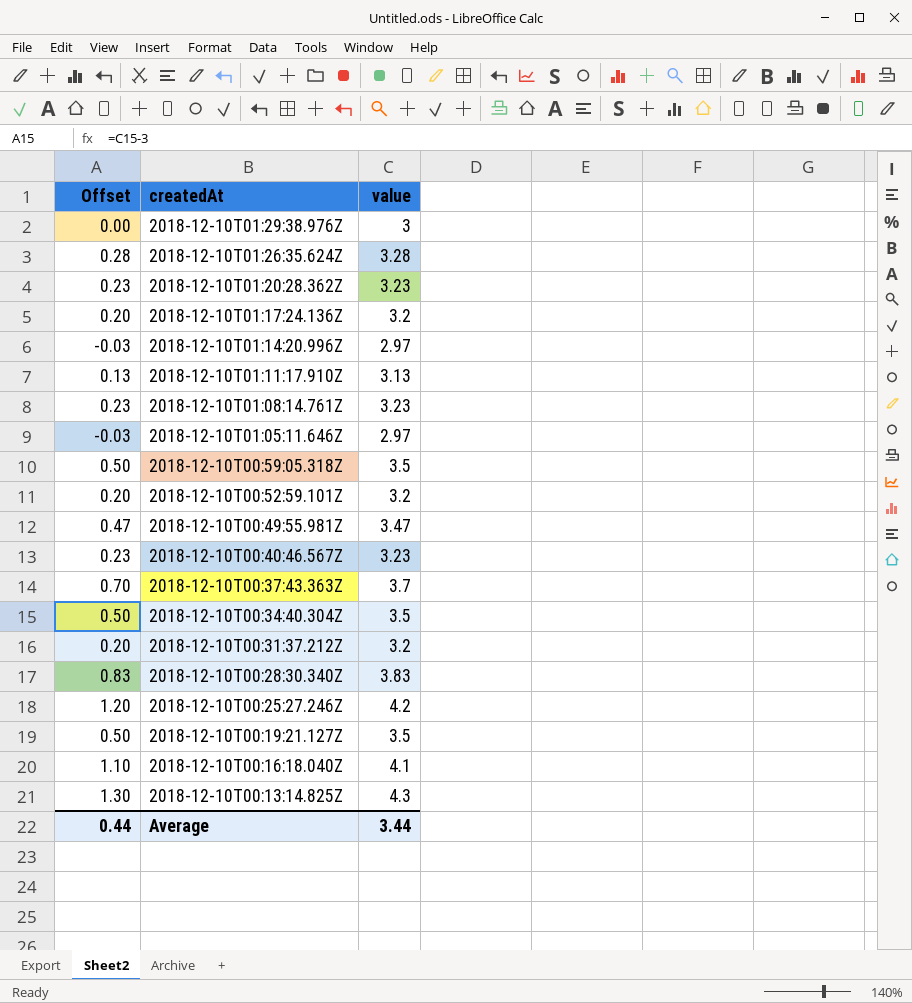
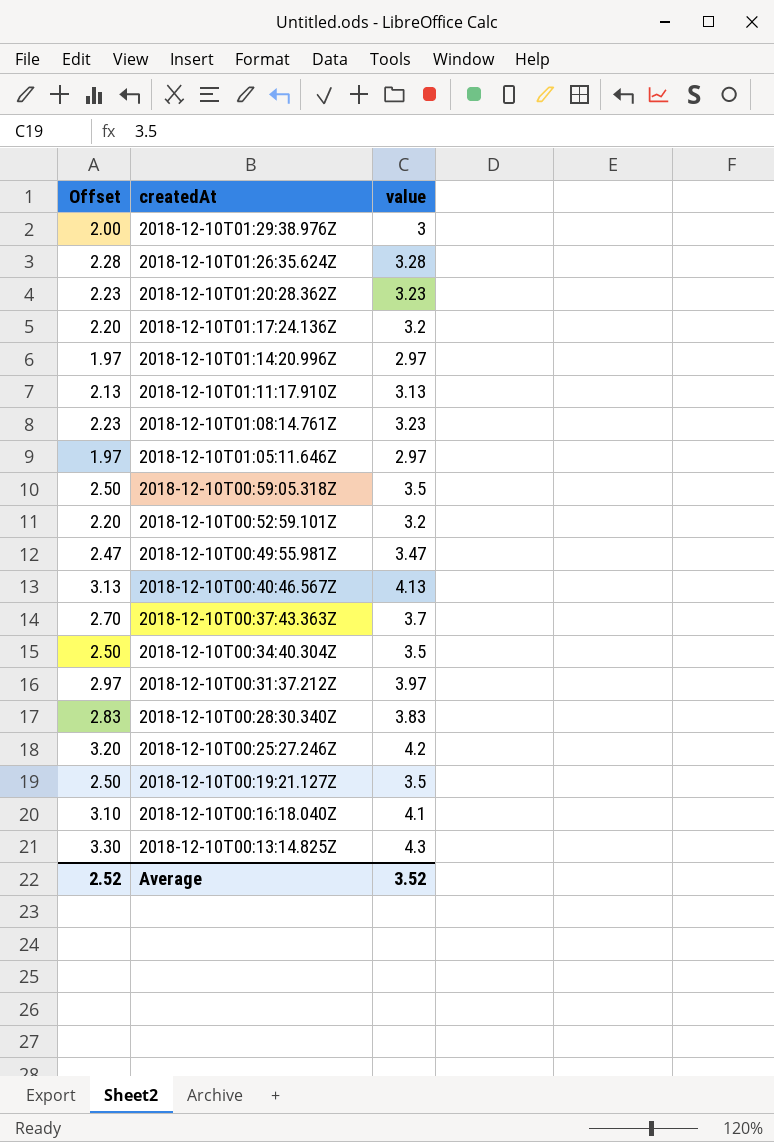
column Offset | formula: [value] - 3 -> [value] - 1
2018-12-10T00:40:46.567Z | value: 3.23 -> 4.13
2018-12-10T00:31:37.212Z | value: 3.2 -> 3.97
Average | Offset: 0.44 -> 2.52
Average | value: 3.44 -> 3.52

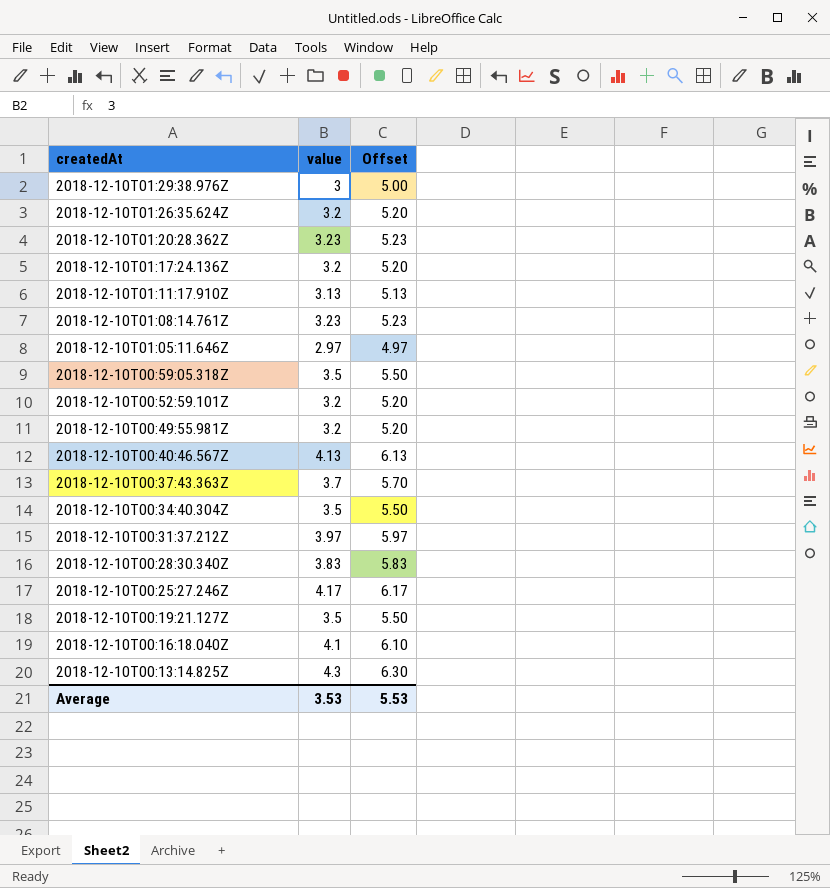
column Offset | formula: [value] - 1 -> [value] + 2
column Offset | position: 1 -> 3
row 2018-12-10T01:14:20.996Z: 1.97 | 2.97 -> none
2018-12-10T01:26:35.624Z | value: 3.28 -> 3.2
2018-12-10T00:49:55.981Z | value: 3.47 -> 3.2
2018-12-10T00:25:27.246Z | value: 4.2 -> 4.17
Average | value: 3.52 -> 3.53
Average | Offset: 2.52 -> 5.53

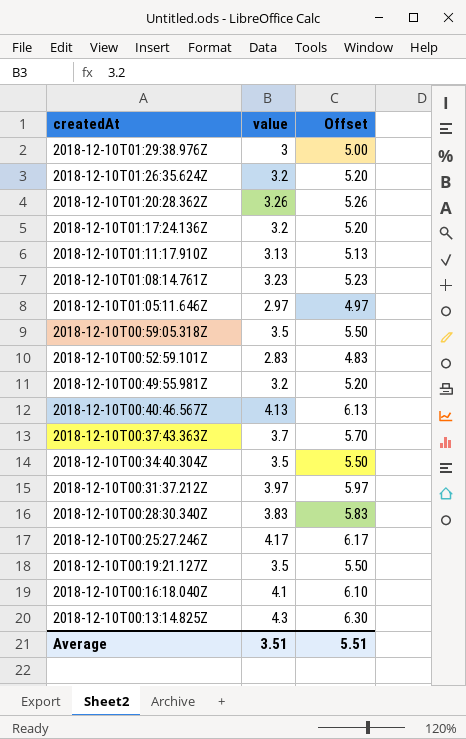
2018-12-10T01:20:28.362Z | value: 3.23 -> 3.26
2018-12-10T01:20:28.362Z | Offset: 5.23 -> 5.26
2018-12-10T00:52:59.101Z | value: 3.2 -> 2.83
2018-12-10T00:52:59.101Z | Offset: 5.20 -> 4.83
Average | value: 3.53 -> 3.51
Average | Offset: 5.53 -> 5.51

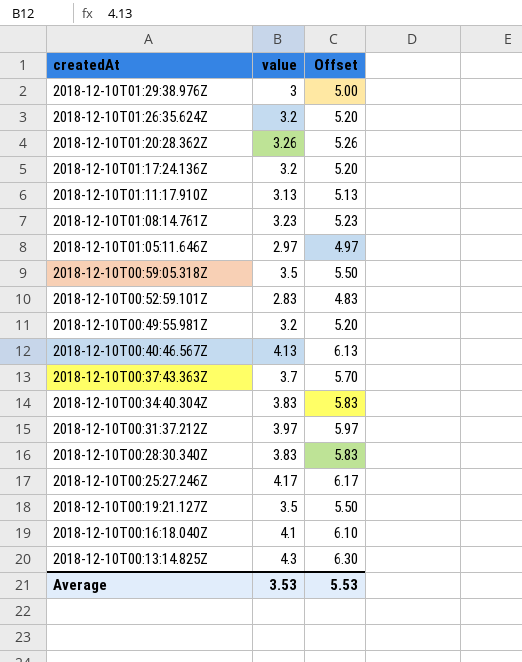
2018-12-10T00:34:40.304Z | value: 3.5 -> 3.83
2018-12-10T00:34:40.304Z | Offset: 5.50 -> 5.83
Average | value: 3.51 -> 3.53
Average | Offset: 5.51 -> 5.53

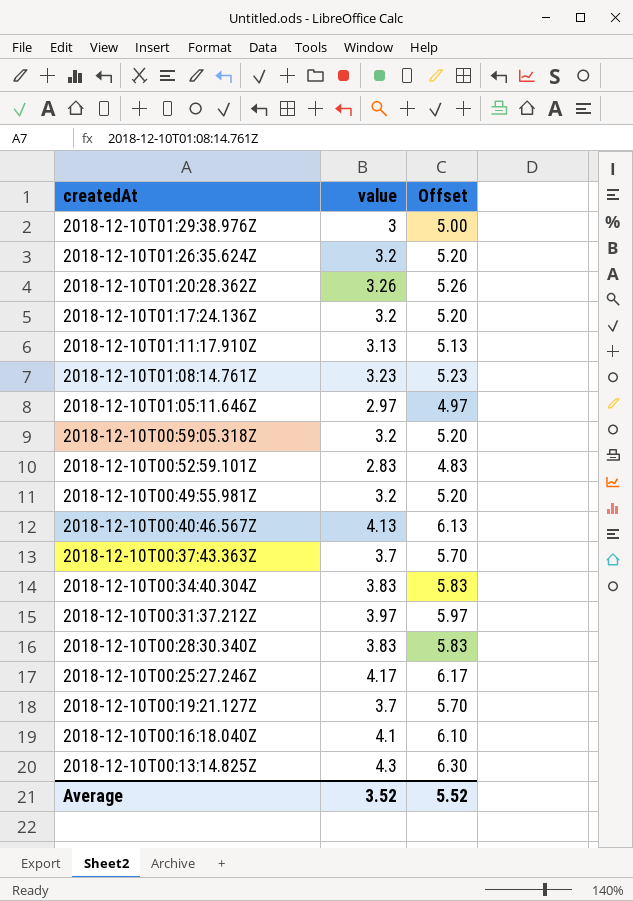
2018-12-10T00:59:05.318Z | value: 3.5 -> 3.2
2018-12-10T00:59:05.318Z | Offset: 5.50 -> 5.20
2018-12-10T00:19:21.127Z | value: 3.5 -> 3.7
2018-12-10T00:19:21.127Z | Offset: 5.50 -> 5.70
Average | value: 3.53 -> 3.52
Average | Offset: 5.53 -> 5.52

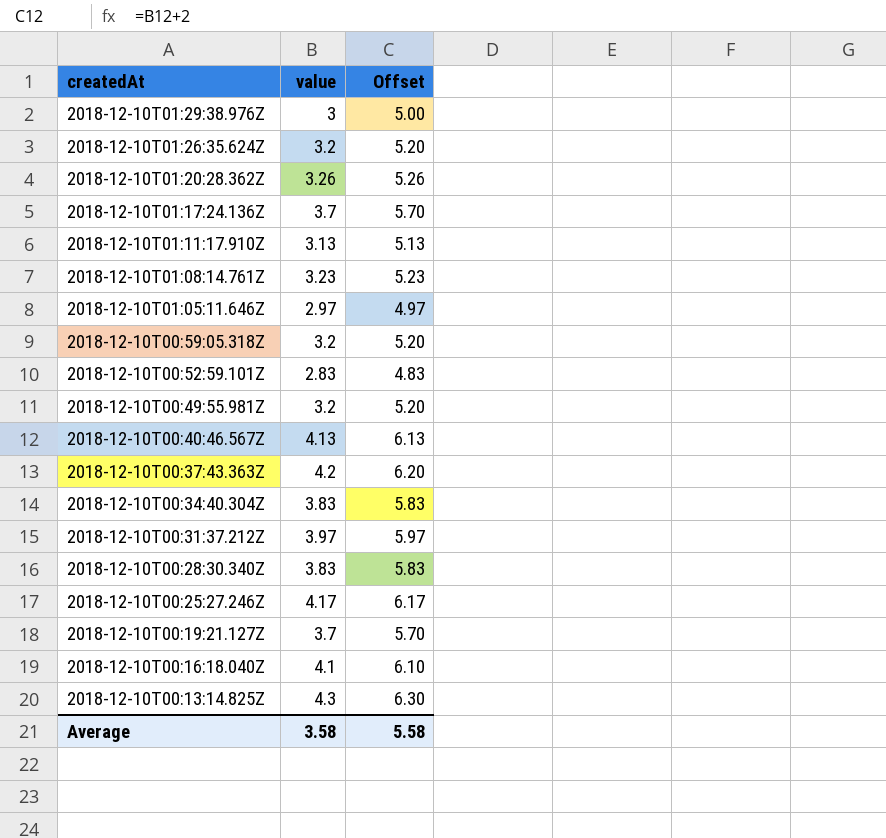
2018-12-10T01:17:24.136Z | value: 3.2 -> 3.7
2018-12-10T01:17:24.136Z | Offset: 5.20 -> 5.70
2018-12-10T00:37:43.363Z | value: 3.7 -> 4.2
2018-12-10T00:37:43.363Z | Offset: 5.70 -> 6.20
Average | value: 3.52 -> 3.58
Average | Offset: 5.52 -> 5.58

